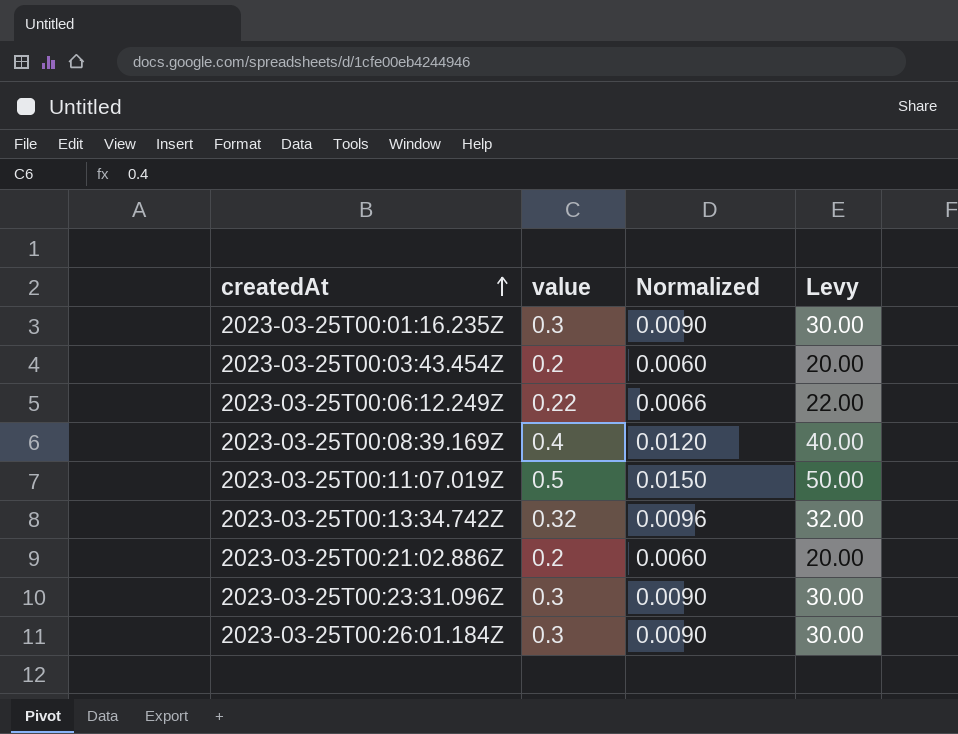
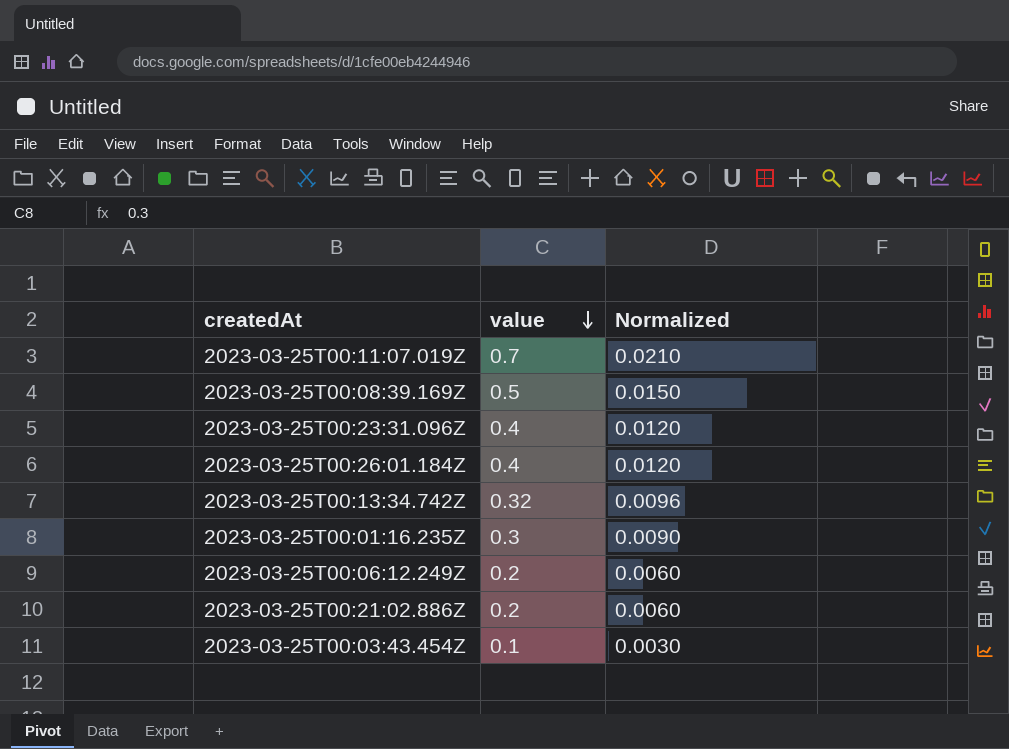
row order: createdAt ascending -> value descending
column Levy | formula: [value] * 100 -> none
2023-03-25T00:11:07.019Z | value: 0.5 -> 0.7
2023-03-25T00:11:07.019Z | Normalized: 0.0150 -> 0.0210
2023-03-25T00:08:39.169Z | value: 0.4 -> 0.5
2023-03-25T00:08:39.169Z | Normalized: 0.0120 -> 0.0150
2023-03-25T00:23:31.096Z | value: 0.3 -> 0.4
2023-03-25T00:23:31.096Z | Normalized: 0.0090 -> 0.0120
2023-03-25T00:26:01.184Z | value: 0.3 -> 0.4
2023-03-25T00:26:01.184Z | Normalized: 0.0090 -> 0.0120
2023-03-25T00:06:12.249Z | value: 0.22 -> 0.2
2023-03-25T00:06:12.249Z | Normalized: 0.0066 -> 0.0060
2023-03-25T00:03:43.454Z | value: 0.2 -> 0.1
2023-03-25T00:03:43.454Z | Normalized: 0.0060 -> 0.0030

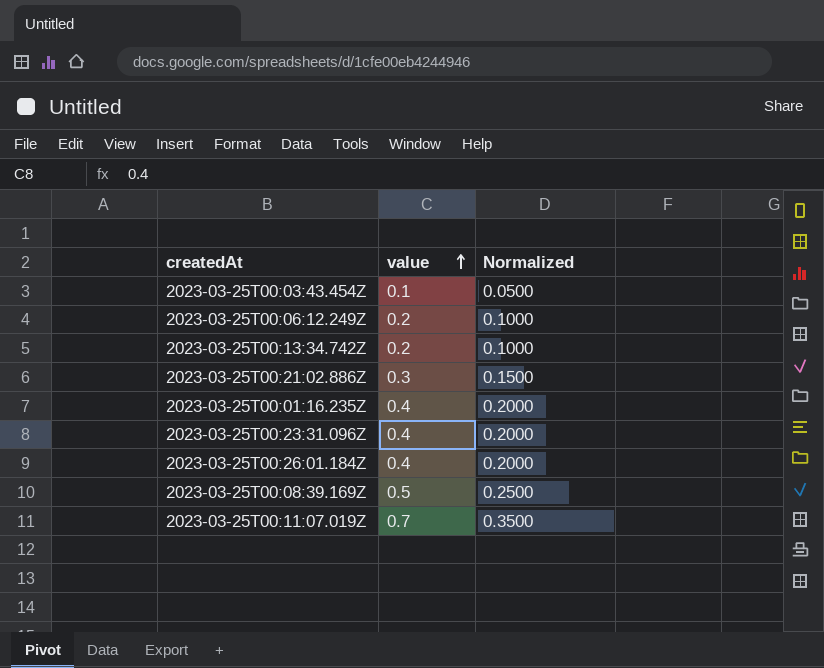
row order: value descending -> value ascending
column Normalized | formula: [value] * 0.03 -> [value] * 0.5
2023-03-25T00:13:34.742Z | value: 0.32 -> 0.2
2023-03-25T00:21:02.886Z | value: 0.2 -> 0.3
2023-03-25T00:01:16.235Z | value: 0.3 -> 0.4

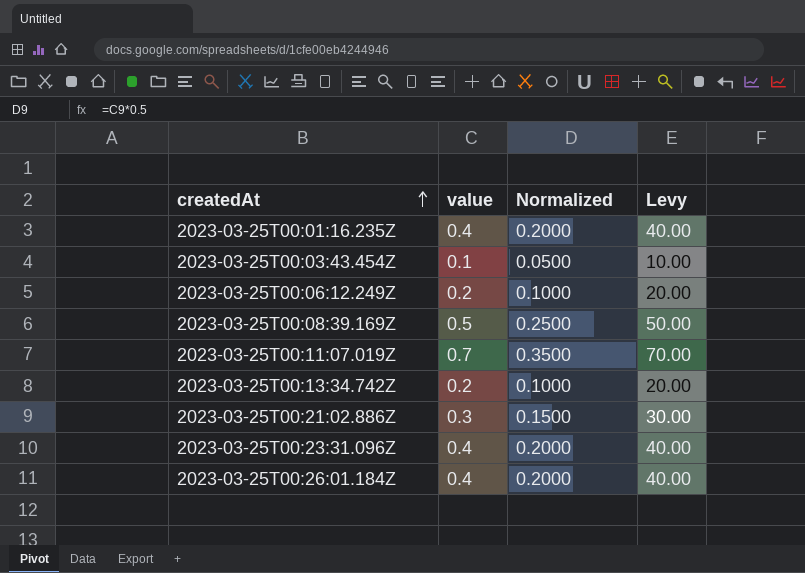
row order: value ascending -> createdAt ascending
column Levy | formula: none -> [value] * 100

